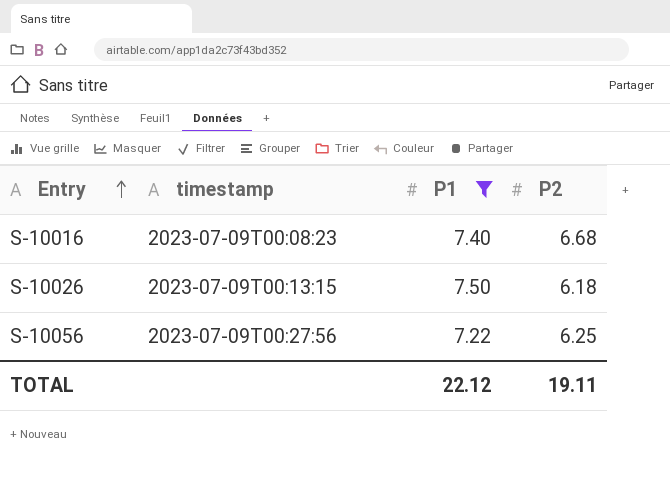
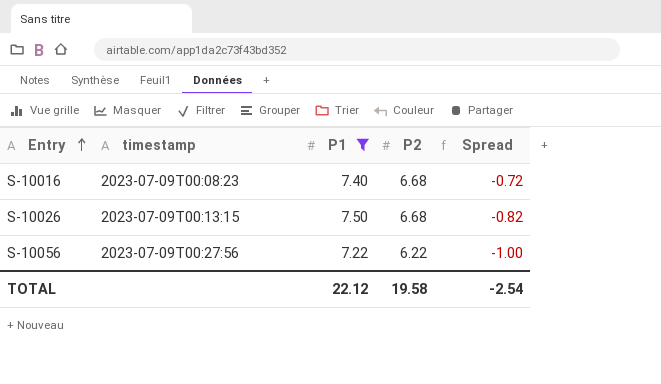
column Spread | formula: none -> [P2] - [P1]
S-10026 | P2: 6.18 -> 6.68
S-10056 | P2: 6.25 -> 6.22
TOTAL | P2: 19.11 -> 19.58

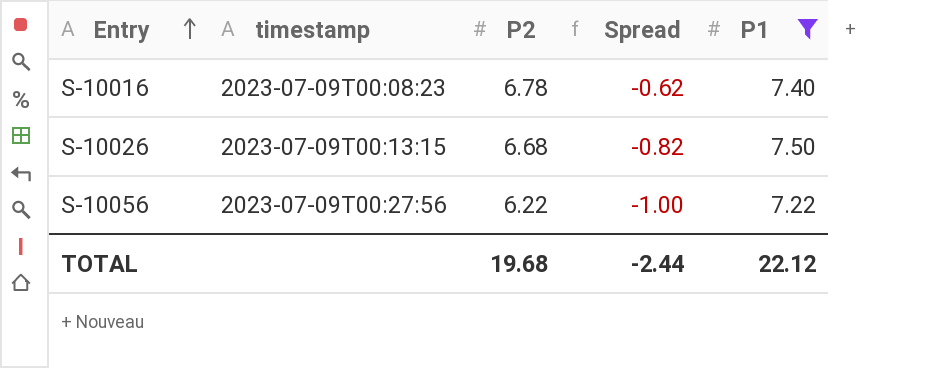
column P1 | position: 3 -> 5
S-10016 | P2: 6.68 -> 6.78
S-10016 | Spread: -0.72 -> -0.62
TOTAL | P2: 19.58 -> 19.68
TOTAL | Spread: -2.54 -> -2.44

